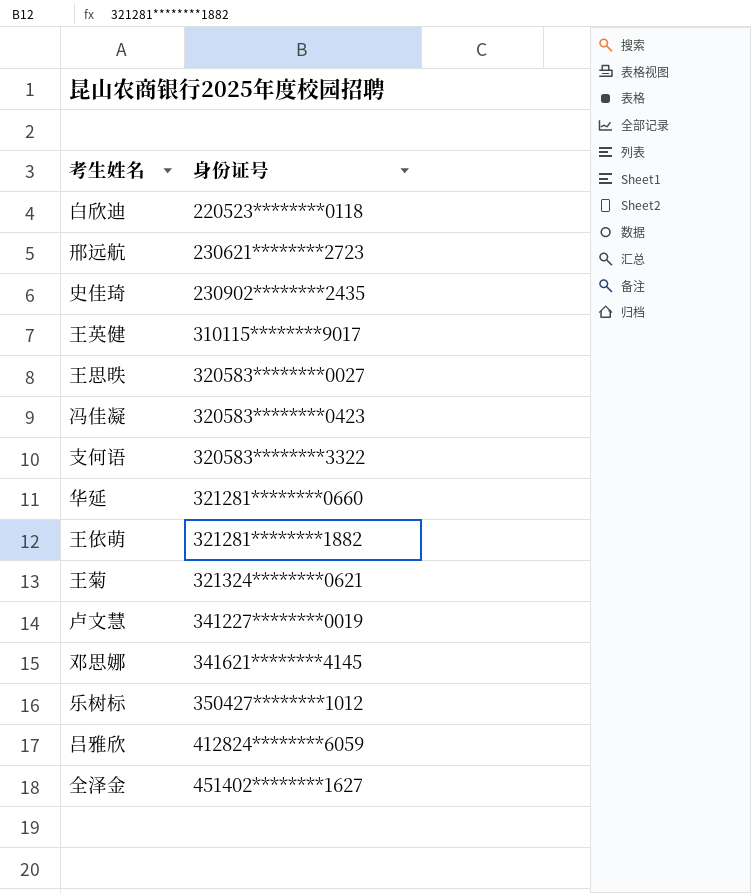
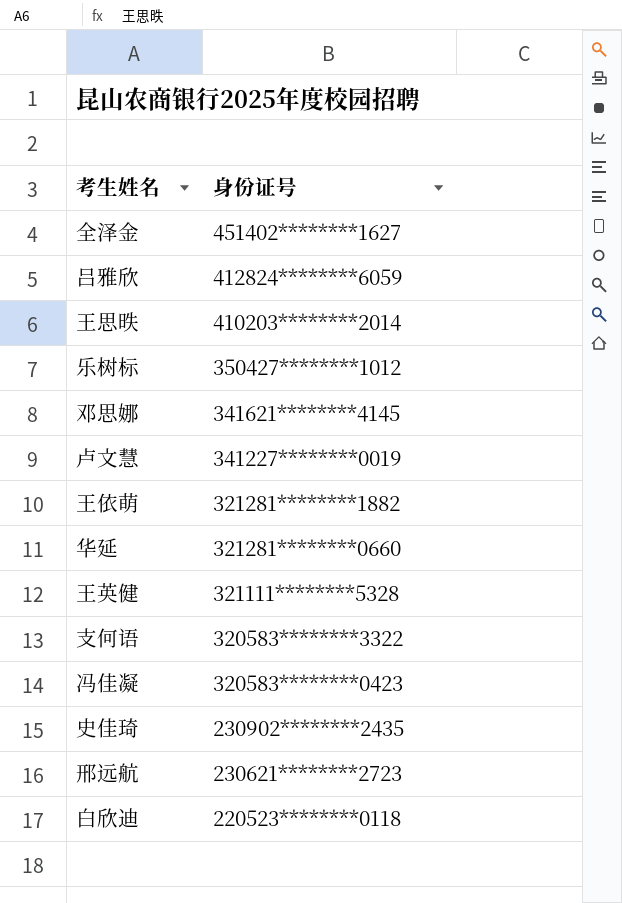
row order: 身份证号 ascending -> 身份证号 descending
row 王菊: 321324********0621 -> none
王思昳 | 身份证号: 320583********0027 -> 410203********2014
王英健 | 身份证号: 310115********9017 -> 321111********5328

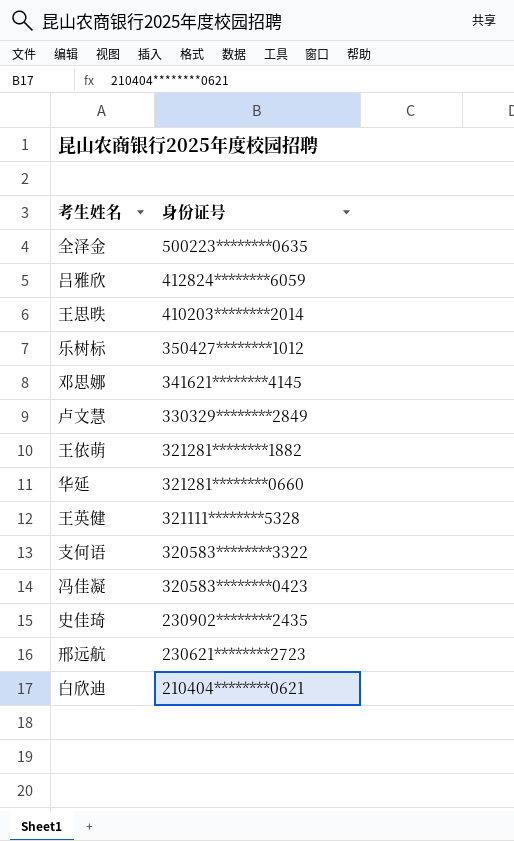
全泽金 | 身份证号: 451402********1627 -> 500223********0635
卢文慧 | 身份证号: 341227********0019 -> 330329********2849
白欣迪 | 身份证号: 220523********0118 -> 210404********0621

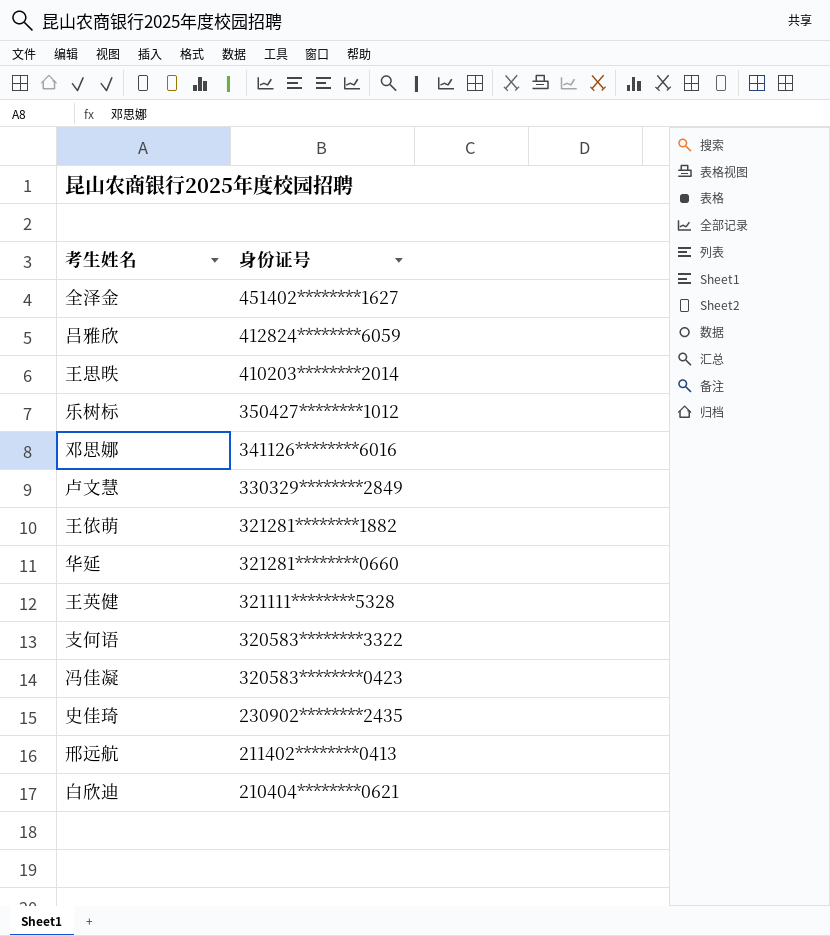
全泽金 | 身份证号: 500223********0635 -> 451402********1627
邓思娜 | 身份证号: 341621********4145 -> 341126********6016
邢远航 | 身份证号: 230621********2723 -> 211402********0413

